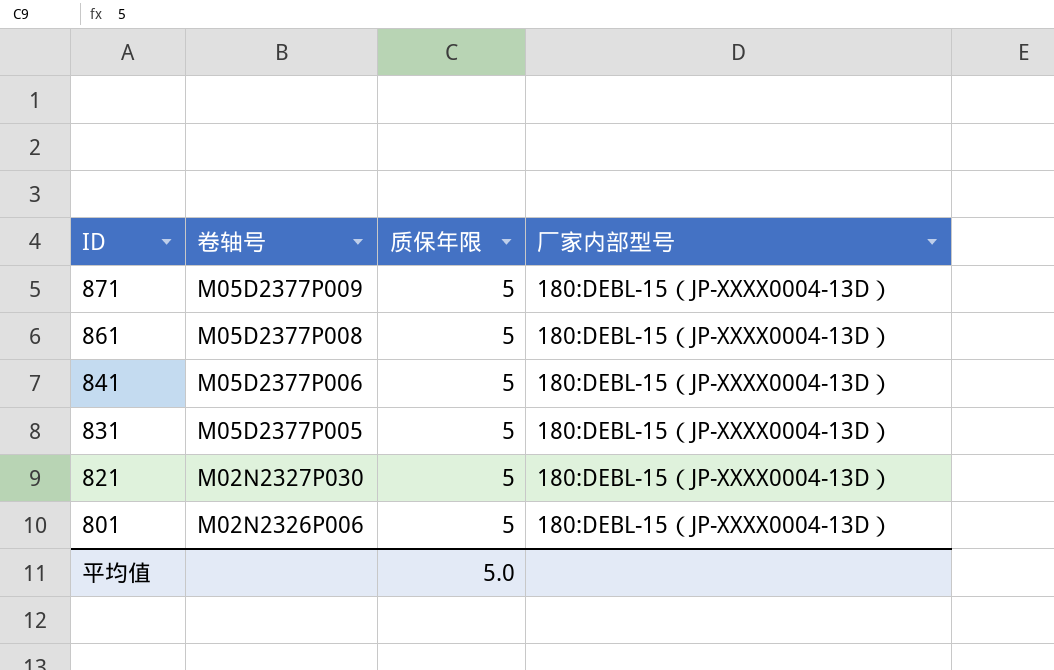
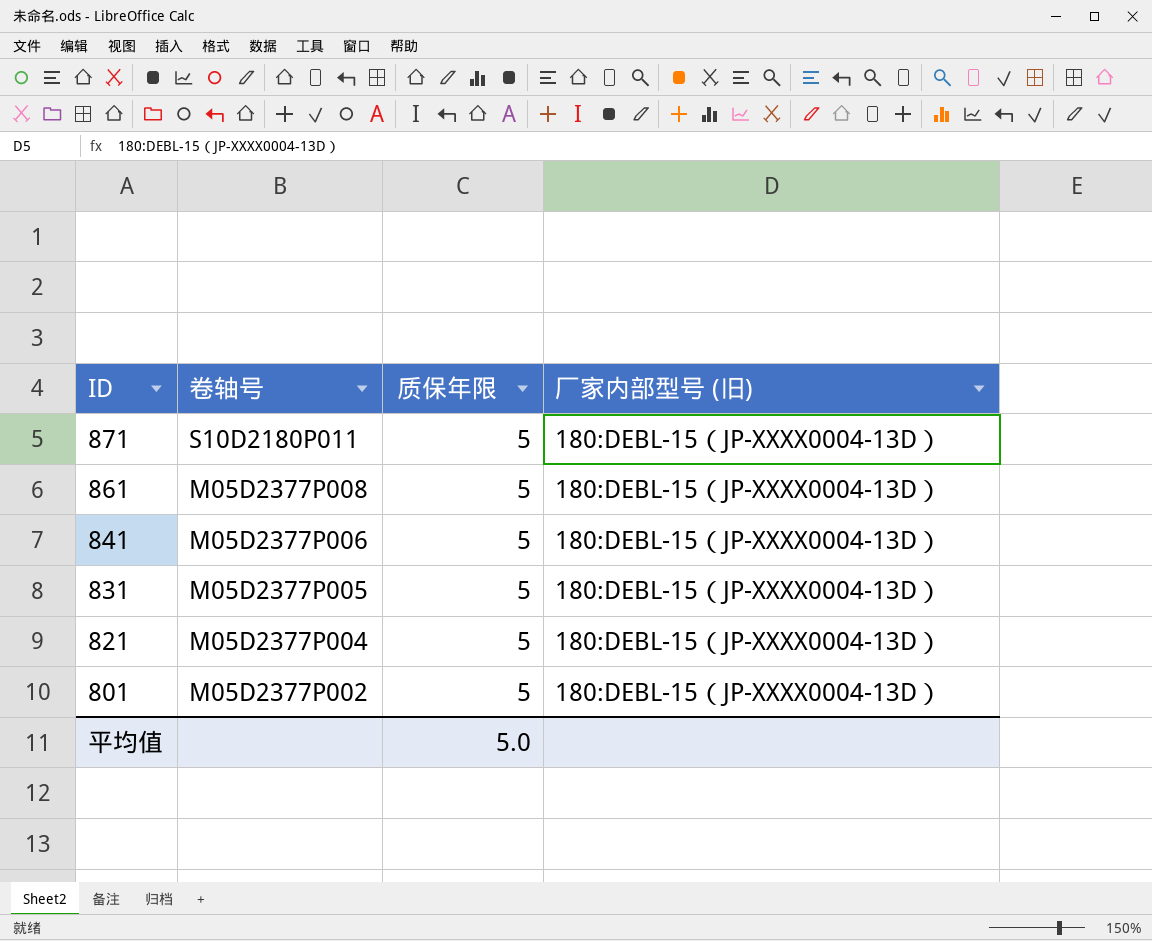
column name: 厂家内部型号 -> 厂家内部型号 (旧)
871 | 卷轴号: M05D2377P009 -> S10D2180P011
821 | 卷轴号: M02N2327P030 -> M05D2377P004
801 | 卷轴号: M02N2326P006 -> M05D2377P002

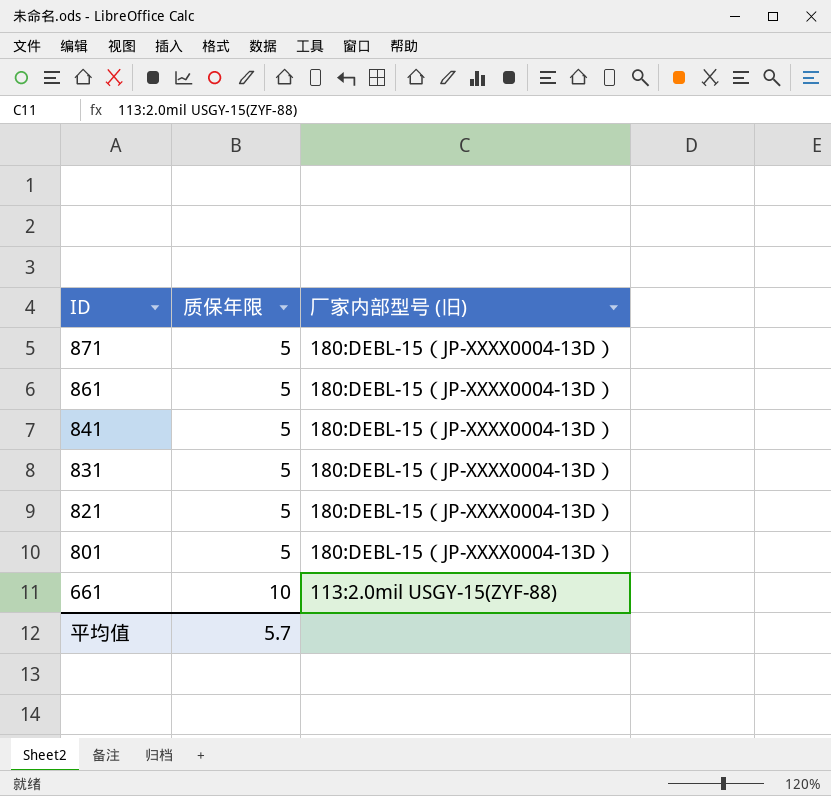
column 卷轴号 | position: 2 -> none
row 661: none -> 10 | 113:2.0mil USGY-15(ZYF-88)
平均值 | 质保年限: 5.0 -> 5.7

